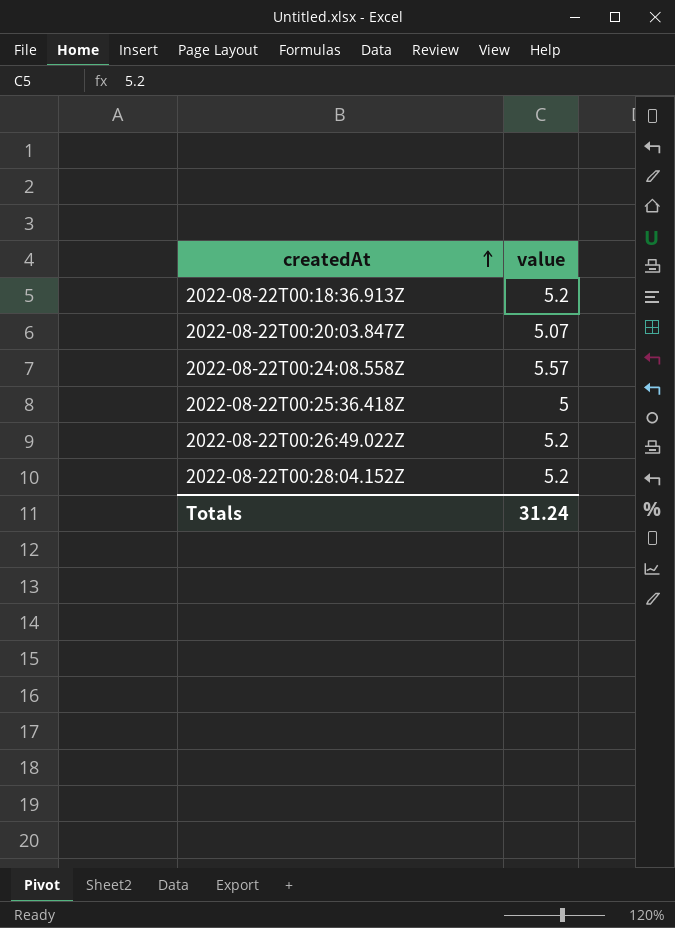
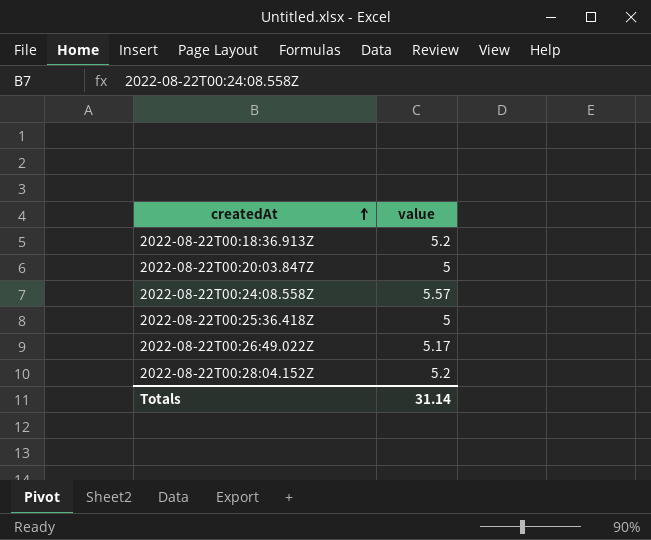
2022-08-22T00:20:03.847Z | value: 5.07 -> 5
2022-08-22T00:26:49.022Z | value: 5.2 -> 5.17
Totals | value: 31.24 -> 31.14

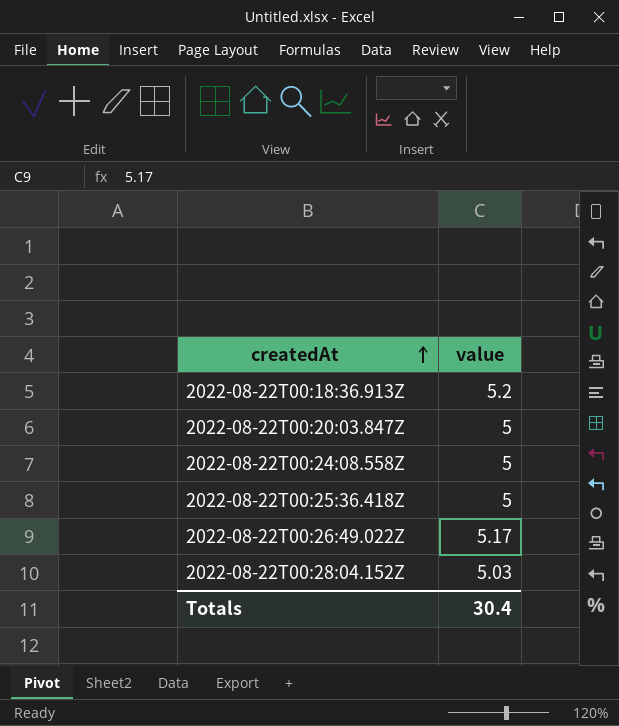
2022-08-22T00:24:08.558Z | value: 5.57 -> 5
2022-08-22T00:28:04.152Z | value: 5.2 -> 5.03
Totals | value: 31.14 -> 30.4

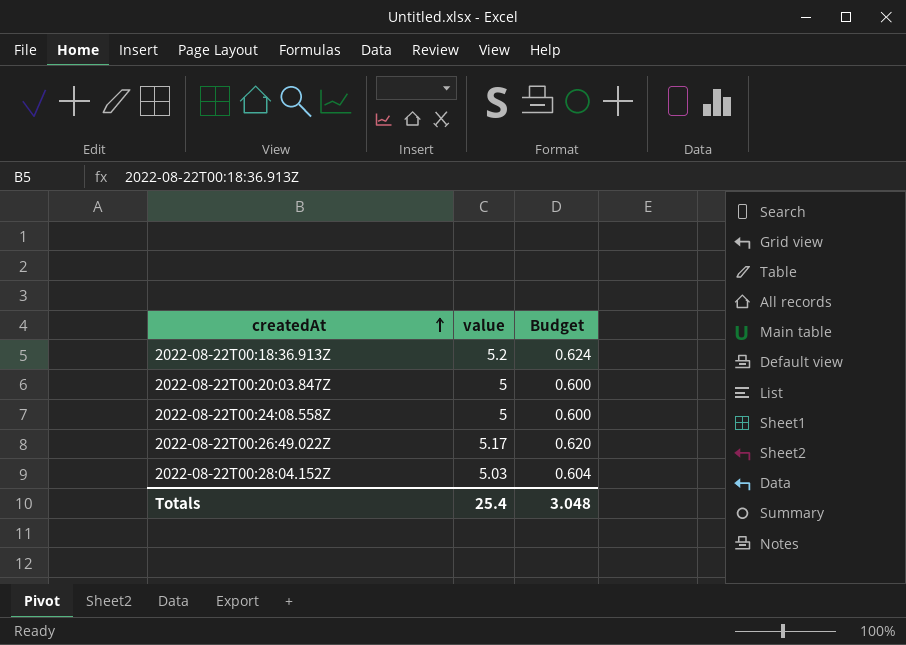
column Budget | formula: none -> [value] * 0.12
row 2022-08-22T00:25:36.418Z: 5 -> none
Totals | value: 30.4 -> 25.4

